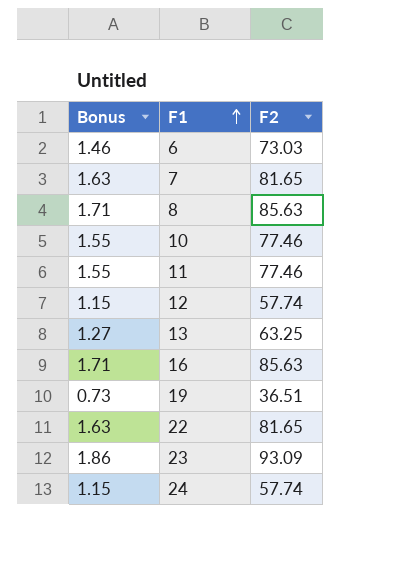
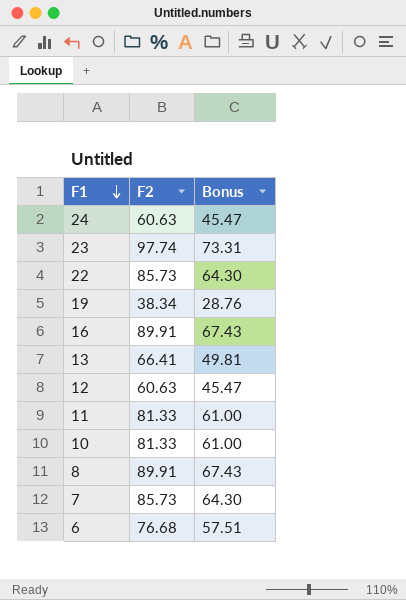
row order: F1 ascending -> F1 descending
column Bonus | formula: [F2] * 0.02 -> [F2] * 0.75
column Bonus | position: 1 -> 3
24 | F2: 57.74 -> 60.63
23 | F2: 93.09 -> 97.74
22 | F2: 81.65 -> 85.73
19 | F2: 36.51 -> 38.34
16 | F2: 85.63 -> 89.91
13 | F2: 63.25 -> 66.41
12 | F2: 57.74 -> 60.63
11 | F2: 77.46 -> 81.33
10 | F2: 77.46 -> 81.33
8 | F2: 85.63 -> 89.91
7 | F2: 81.65 -> 85.73
6 | F2: 73.03 -> 76.68

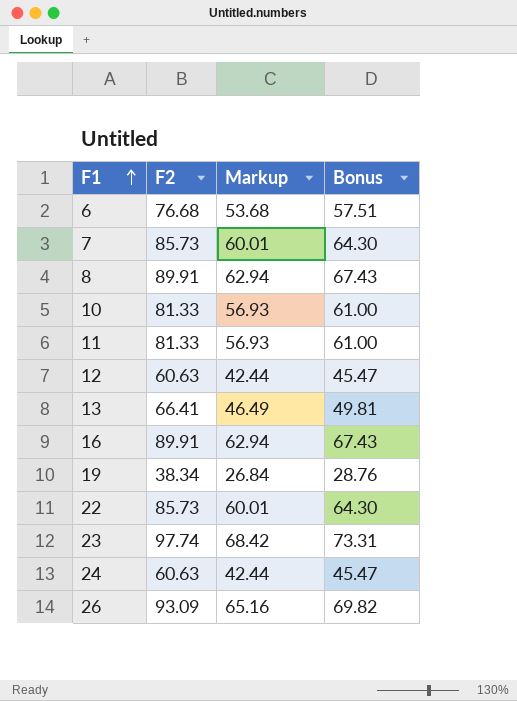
row order: F1 descending -> F1 ascending
column Markup | formula: none -> [F2] * 0.7
row 26: none -> 93.09 | 65.16 | 69.82

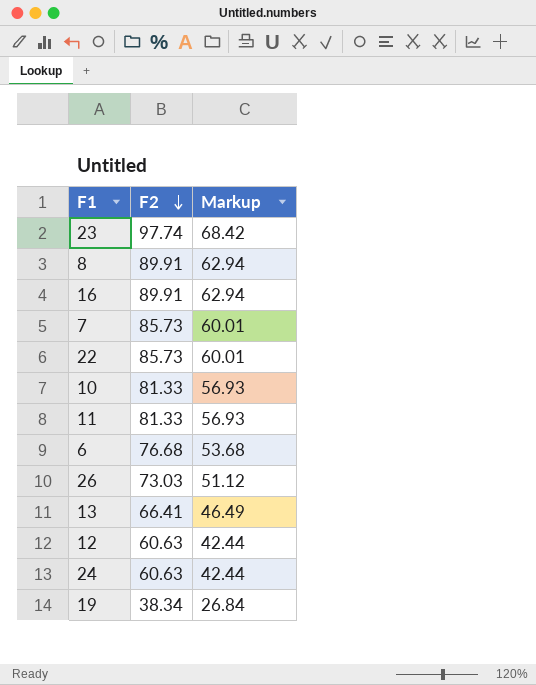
row order: F1 ascending -> F2 descending
column Bonus | formula: [F2] * 0.75 -> none
26 | F2: 93.09 -> 73.03
26 | Markup: 65.16 -> 51.12

